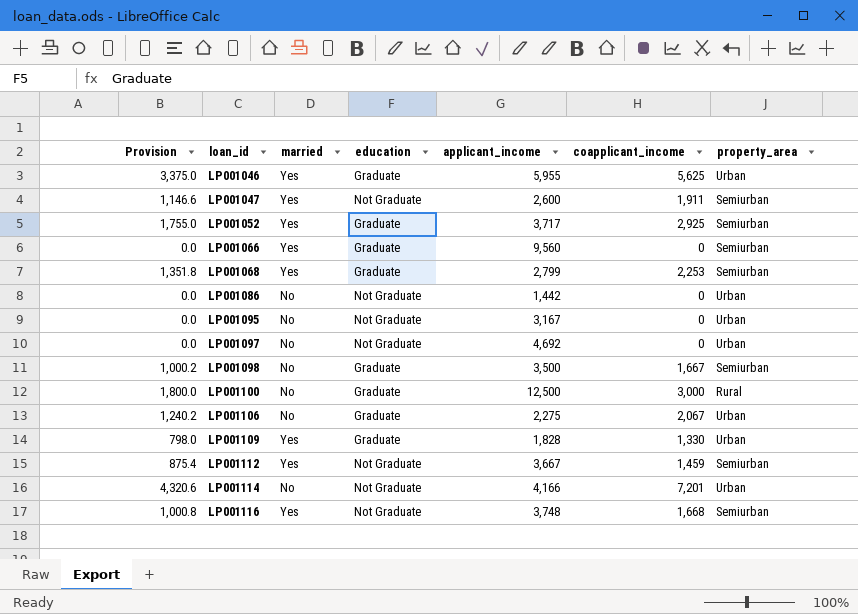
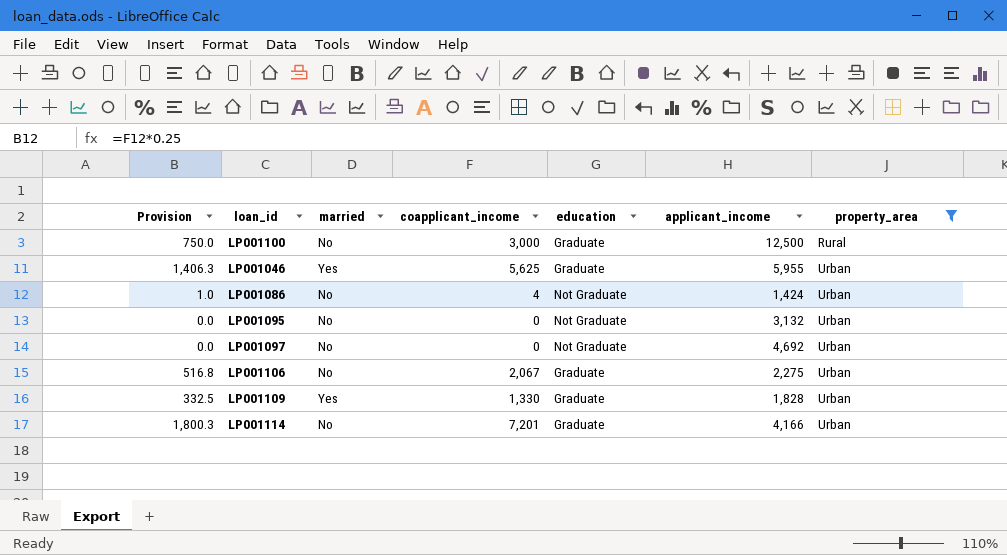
filter: none -> property_area != Semiurban
row order: loan_id ascending -> property_area ascending
column Provision | formula: [coapplicant_income] * 0.6 -> [coapplicant_income] * 0.25
column coapplicant_income | position: 6 -> 4
LP001086 | coapplicant_income: 0 -> 4
LP001086 | applicant_income: 1,442 -> 1,424
LP001095 | applicant_income: 3,167 -> 3,132
LP001114 | education: Not Graduate -> Graduate

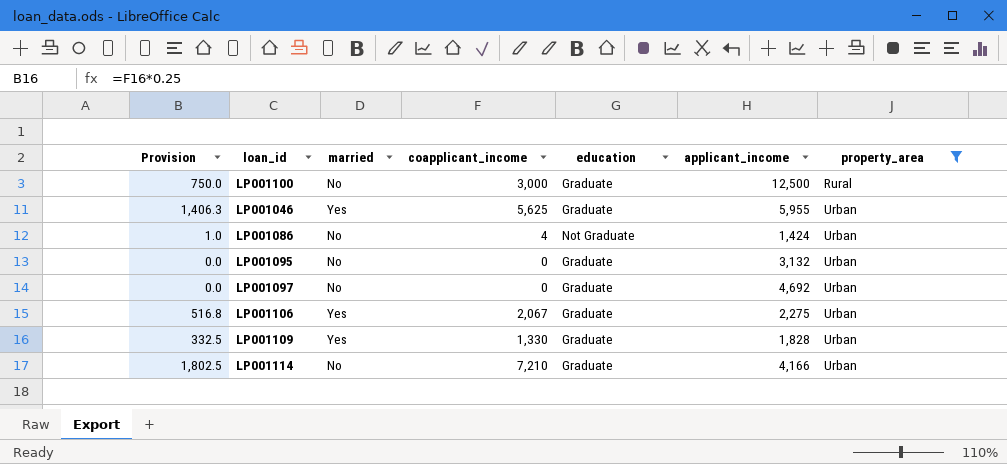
LP001095 | education: Not Graduate -> Graduate
LP001097 | education: Not Graduate -> Graduate
LP001106 | married: No -> Yes
LP001114 | Provision: 1,800.3 -> 1,802.5
LP001114 | coapplicant_income: 7,201 -> 7,210

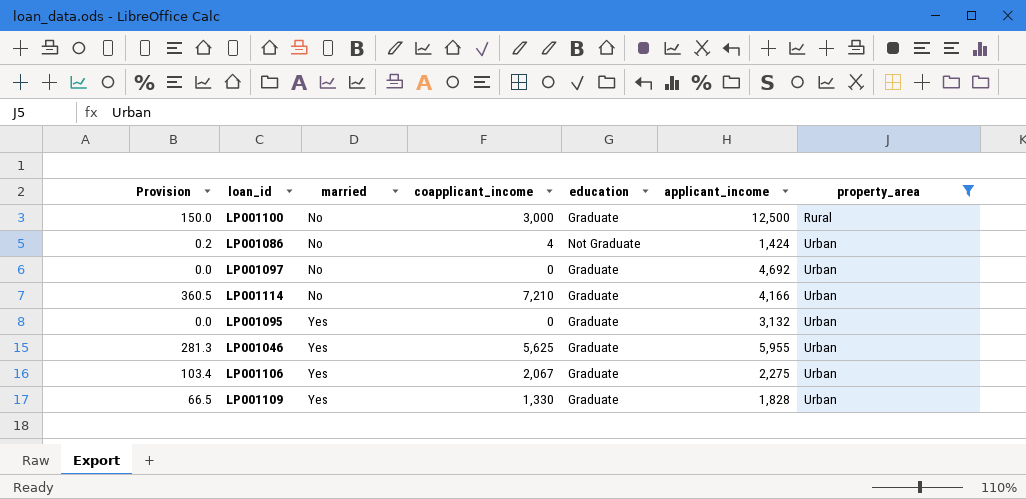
row order: property_area ascending -> married ascending
column Provision | formula: [coapplicant_income] * 0.25 -> [coapplicant_income] * 0.05
LP001095 | married: No -> Yes

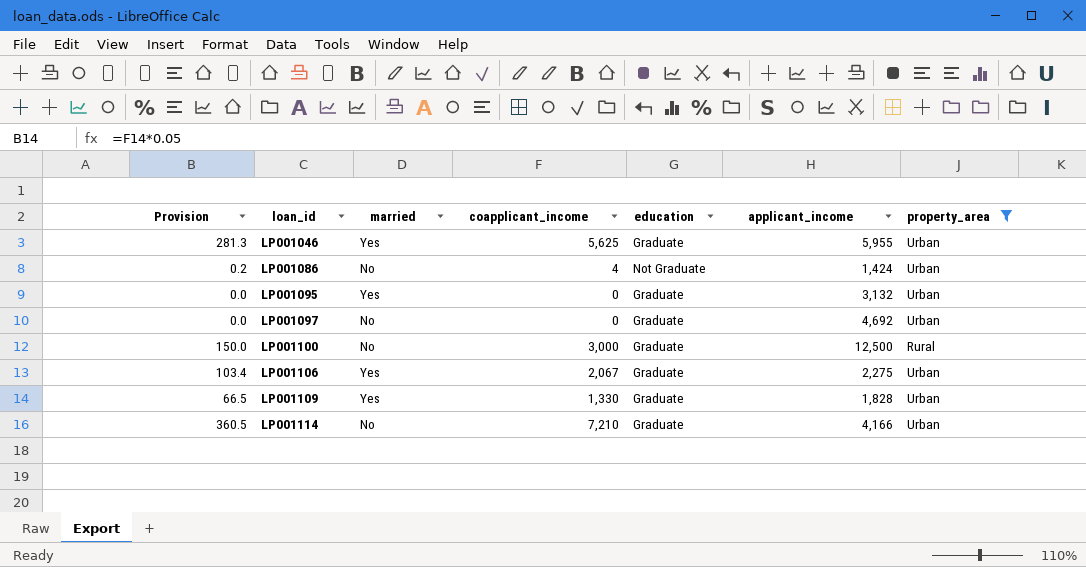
row order: married ascending -> loan_id ascending

